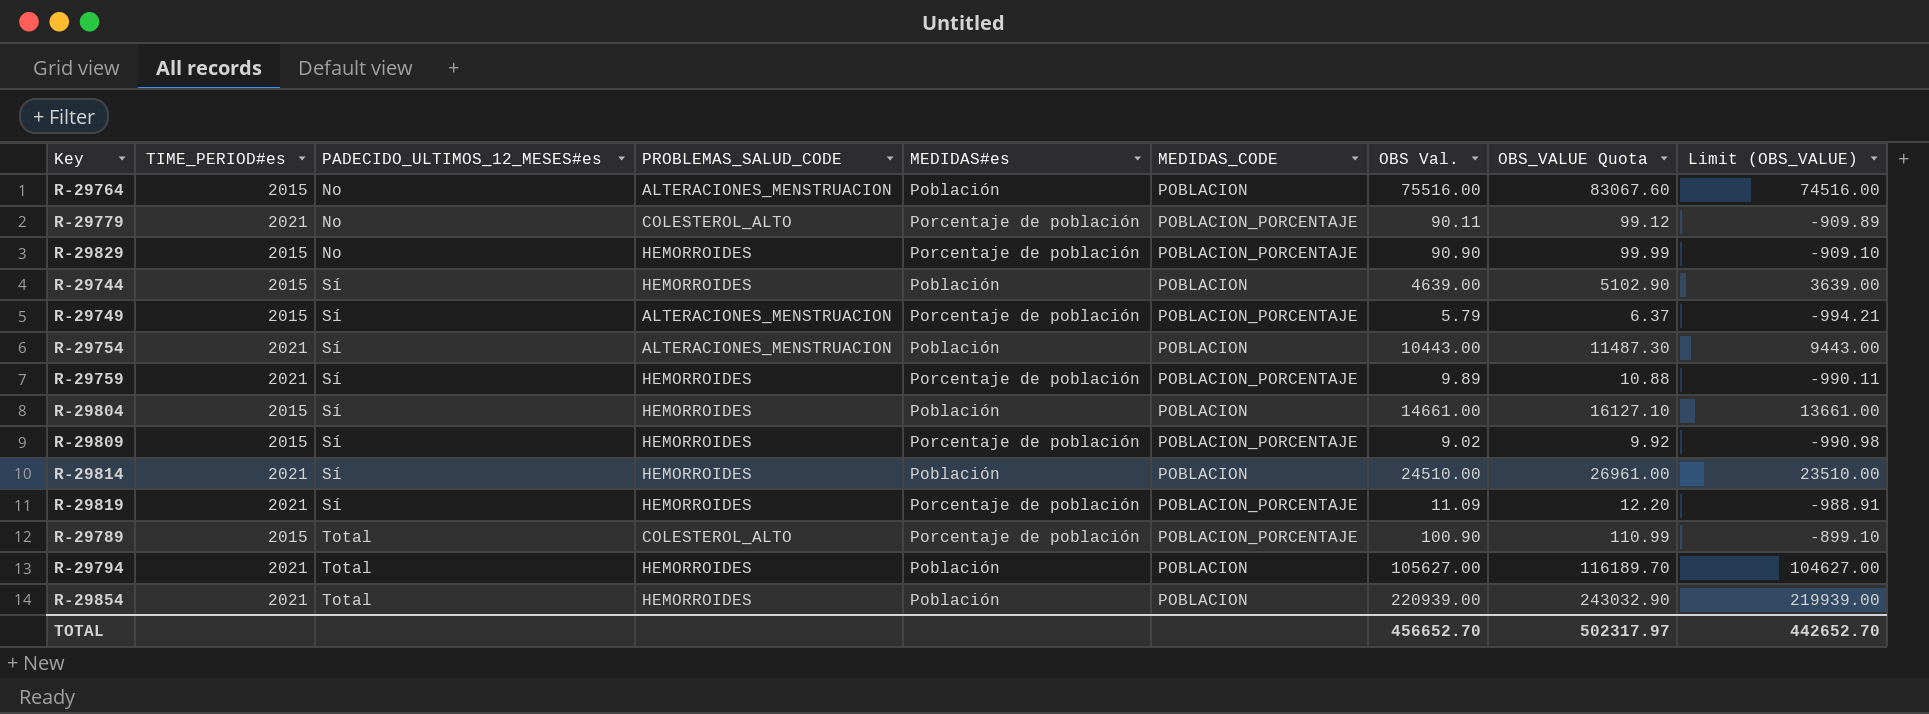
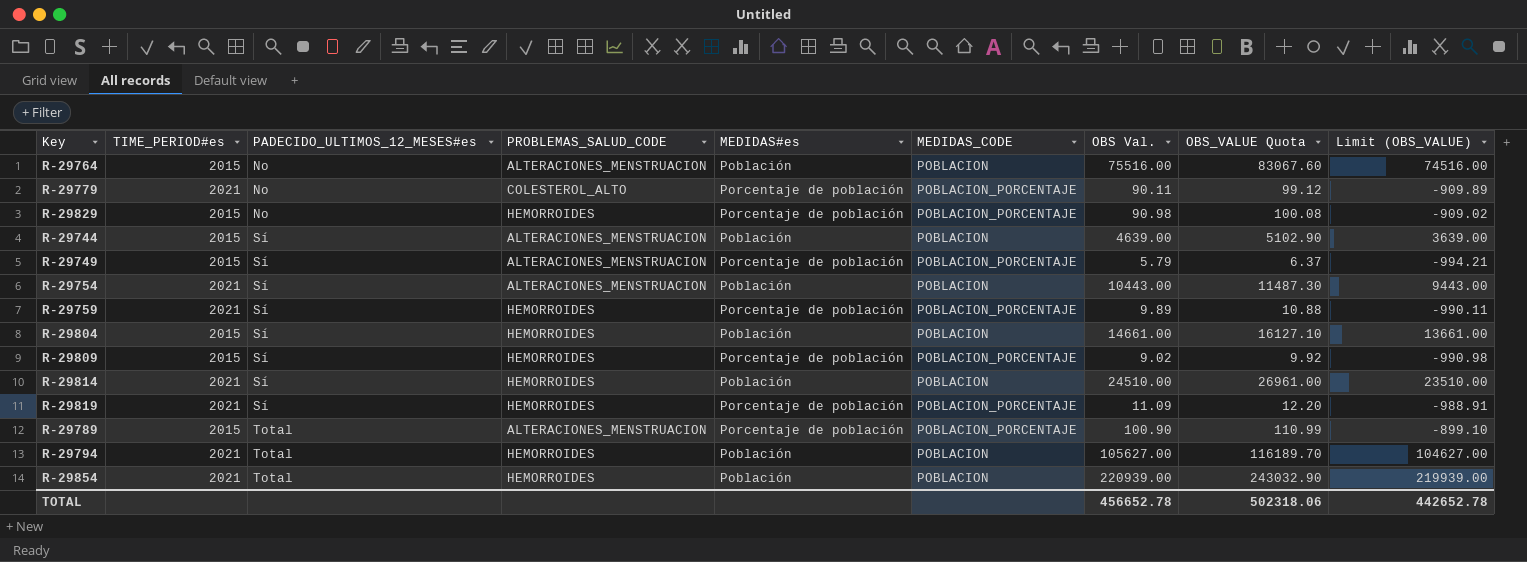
R-29829 | OBS Val.: 90.90 -> 90.98
R-29829 | OBS_VALUE Quota: 99.99 -> 100.08
R-29829 | Limit (OBS_VALUE): -909.10 -> -909.02
R-29744 | PROBLEMAS_SALUD_CODE: HEMORROIDES -> ALTERACIONES_MENSTRUACION
R-29789 | PROBLEMAS_SALUD_CODE: COLESTEROL_ALTO -> ALTERACIONES_MENSTRUACION
TOTAL | OBS Val.: 456652.70 -> 456652.78
TOTAL | OBS_VALUE Quota: 502317.97 -> 502318.06
TOTAL | Limit (OBS_VALUE): 442652.70 -> 442652.78

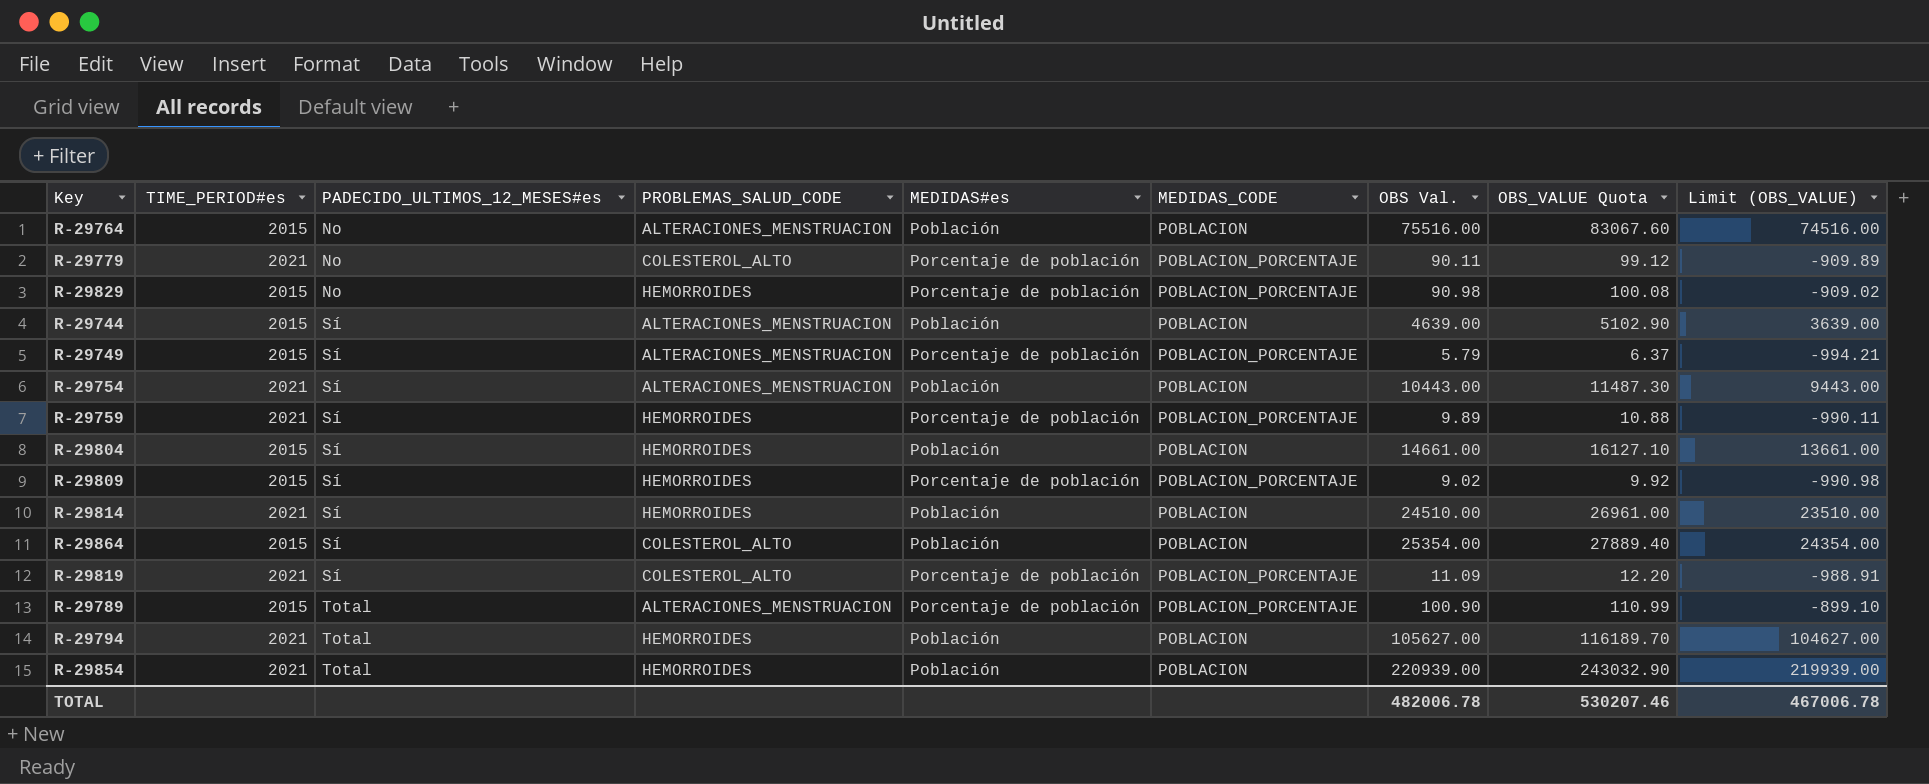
row R-29864: none -> 2015 | Sí | COLESTEROL_ALTO | Población | POBLACION | 25354.00 | 27889.40 | 24354.00
R-29819 | PROBLEMAS_SALUD_CODE: HEMORROIDES -> COLESTEROL_ALTO
TOTAL | OBS Val.: 456652.78 -> 482006.78
TOTAL | OBS_VALUE Quota: 502318.06 -> 530207.46
TOTAL | Limit (OBS_VALUE): 442652.78 -> 467006.78

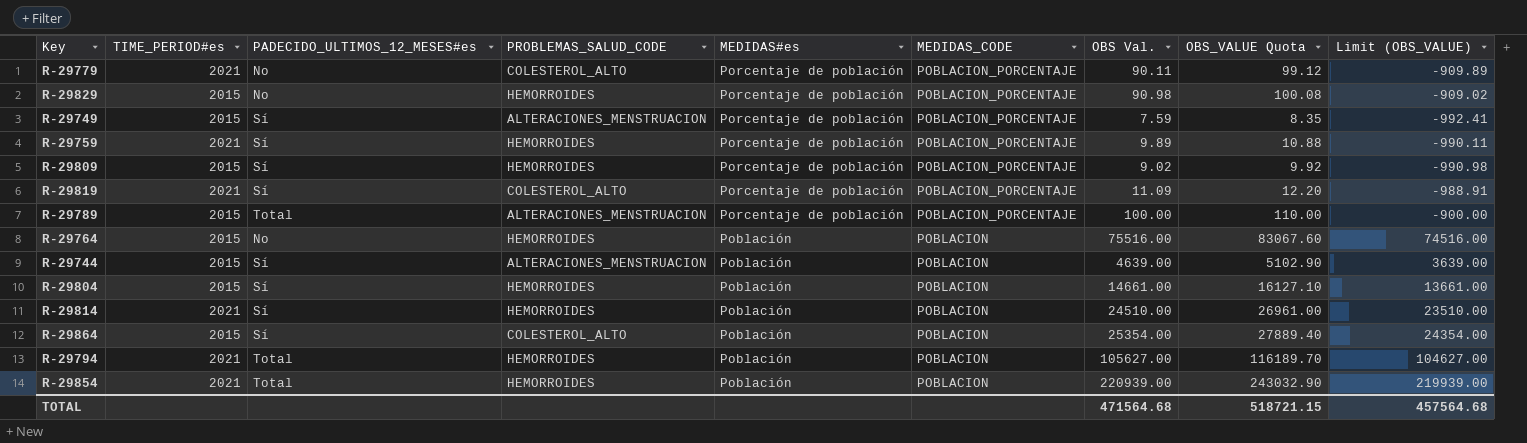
row order: PADECIDO_ULTIMOS_12_MESES#es ascending -> MEDIDAS#es descending
row R-29754: 2021 | Sí | ALTERACIONES_MENSTRUACION | Población | POBLACION | 10443.00 | 11487.30 | 9443.00 -> none
R-29749 | OBS Val.: 5.79 -> 7.59
R-29749 | OBS_VALUE Quota: 6.37 -> 8.35
R-29749 | Limit (OBS_VALUE): -994.21 -> -992.41
R-29789 | OBS Val.: 100.90 -> 100.00
R-29789 | OBS_VALUE Quota: 110.99 -> 110.00
R-29789 | Limit (OBS_VALUE): -899.10 -> -900.00
R-29764 | PROBLEMAS_SALUD_CODE: ALTERACIONES_MENSTRUACION -> HEMORROIDES
TOTAL | OBS Val.: 482006.78 -> 471564.68
TOTAL | OBS_VALUE Quota: 530207.46 -> 518721.15
TOTAL | Limit (OBS_VALUE): 467006.78 -> 457564.68

